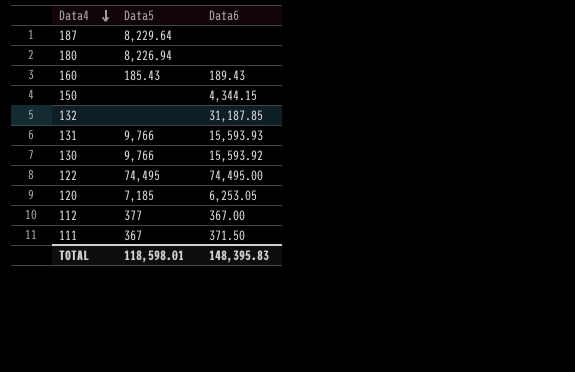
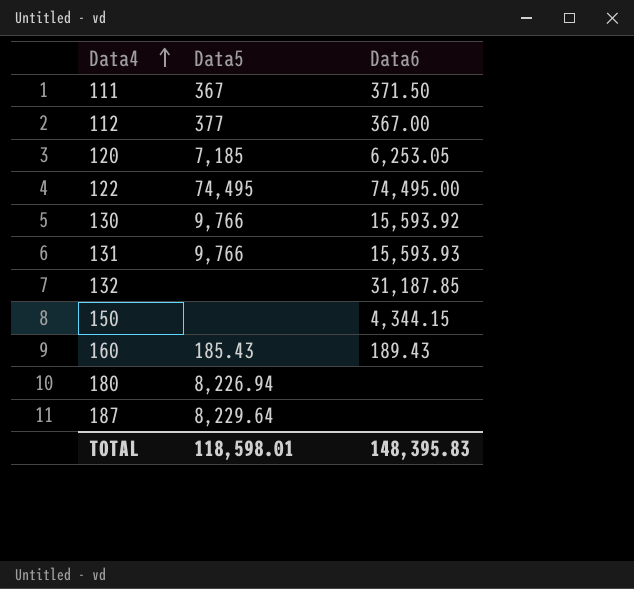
row order: Data4 descending -> Data4 ascending

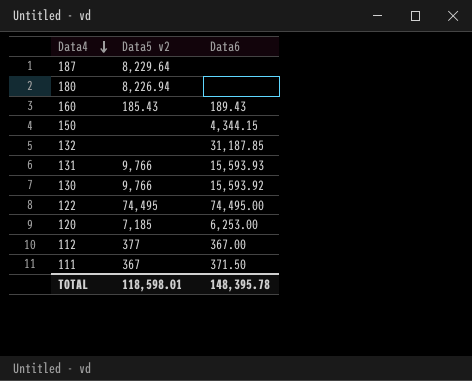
row order: Data4 ascending -> Data4 descending
column name: Data5 -> Data5 v2
120 | Data6: 6,253.05 -> 6,253.00
TOTAL | Data6: 148,395.83 -> 148,395.78

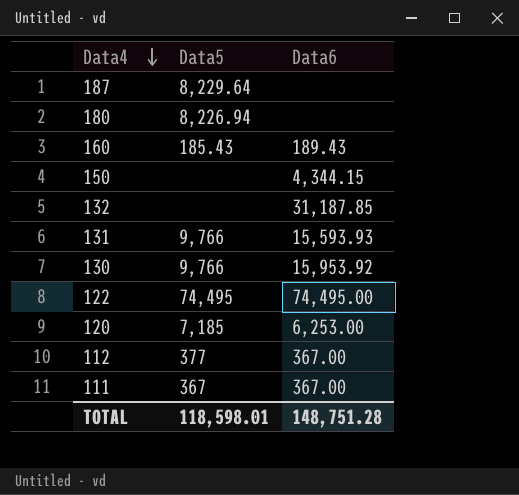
column name: Data5 v2 -> Data5
130 | Data6: 15,593.92 -> 15,953.92
111 | Data6: 371.50 -> 367.00
TOTAL | Data6: 148,395.78 -> 148,751.28

